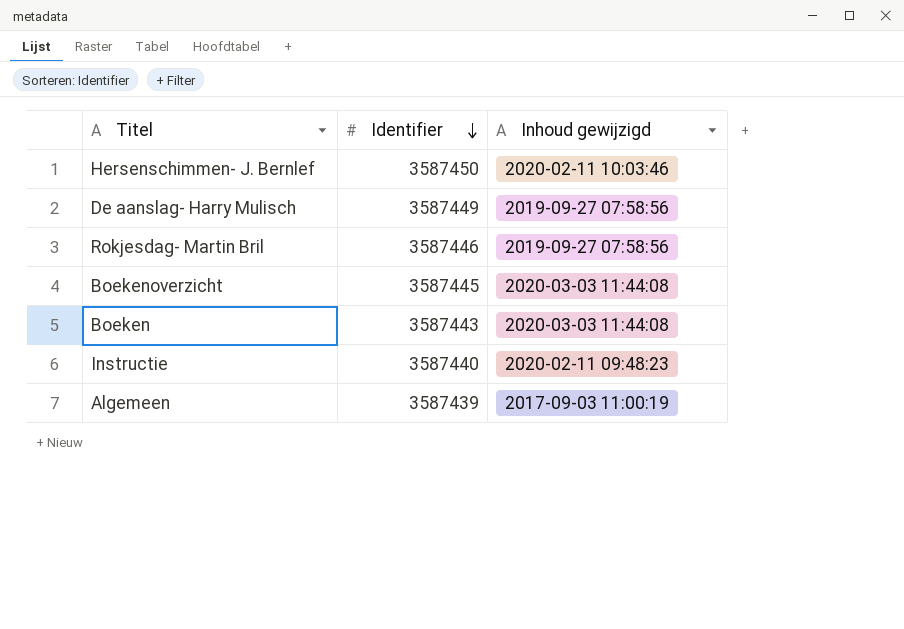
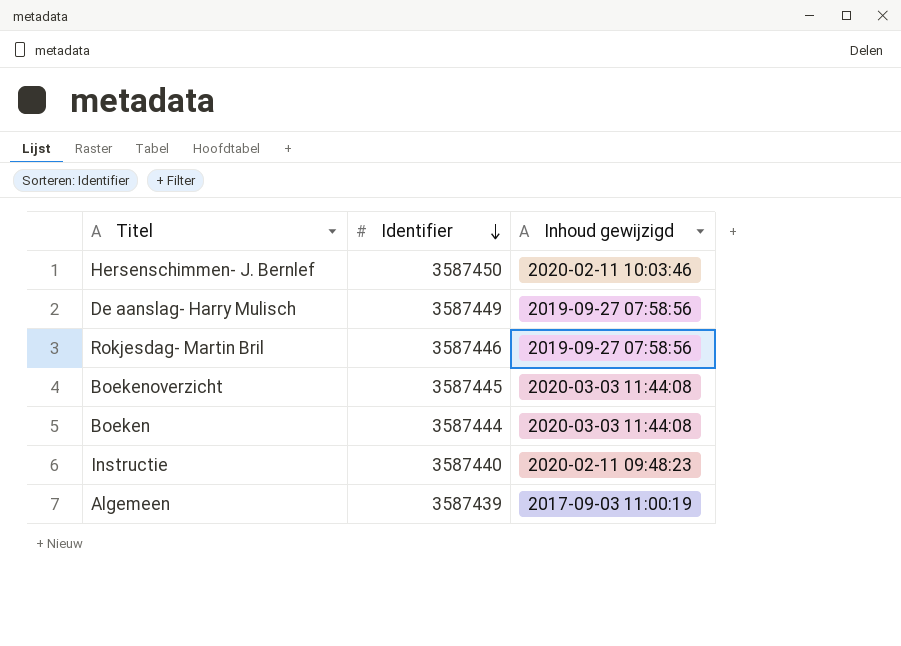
Boeken | Identifier: 3587443 -> 3587444

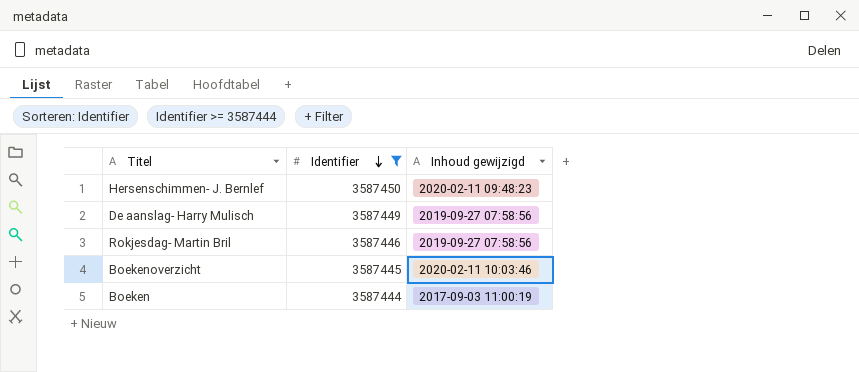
filter: none -> Identifier >= 3587444
Hersenschimmen- J. Bernlef | Inhoud gewijzigd: 2020-02-11 10:03:46 -> 2020-02-11 09:48:23
Boekenoverzicht | Inhoud gewijzigd: 2020-03-03 11:44:08 -> 2020-02-11 10:03:46
Boeken | Inhoud gewijzigd: 2020-03-03 11:44:08 -> 2017-09-03 11:00:19

